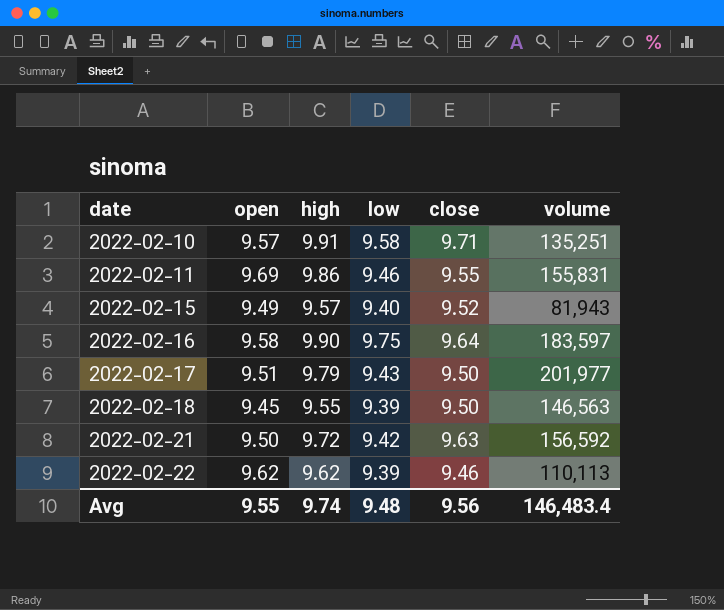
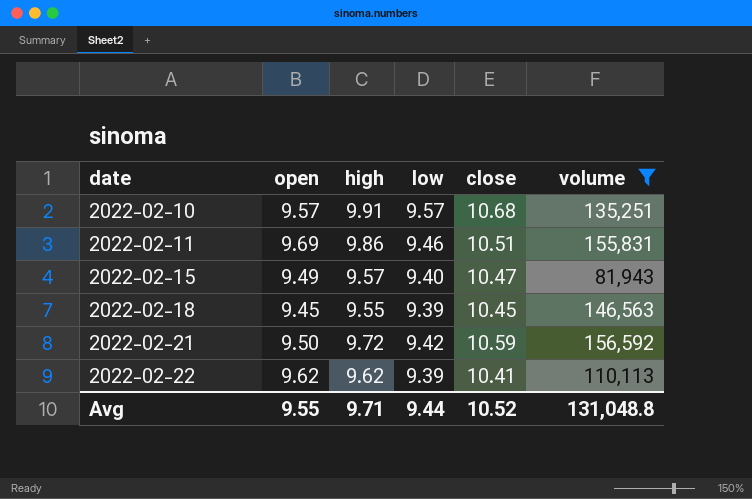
filter: none -> volume <= 156,592
2022-02-10 | low: 9.58 -> 9.57
2022-02-10 | close: 9.71 -> 10.68
2022-02-11 | close: 9.55 -> 10.51
2022-02-15 | close: 9.52 -> 10.47
2022-02-18 | close: 9.50 -> 10.45
2022-02-21 | close: 9.63 -> 10.59
2022-02-22 | close: 9.46 -> 10.41
Avg | high: 9.74 -> 9.71
Avg | low: 9.48 -> 9.44
Avg | close: 9.56 -> 10.52
Avg | volume: 146,483.4 -> 131,048.8

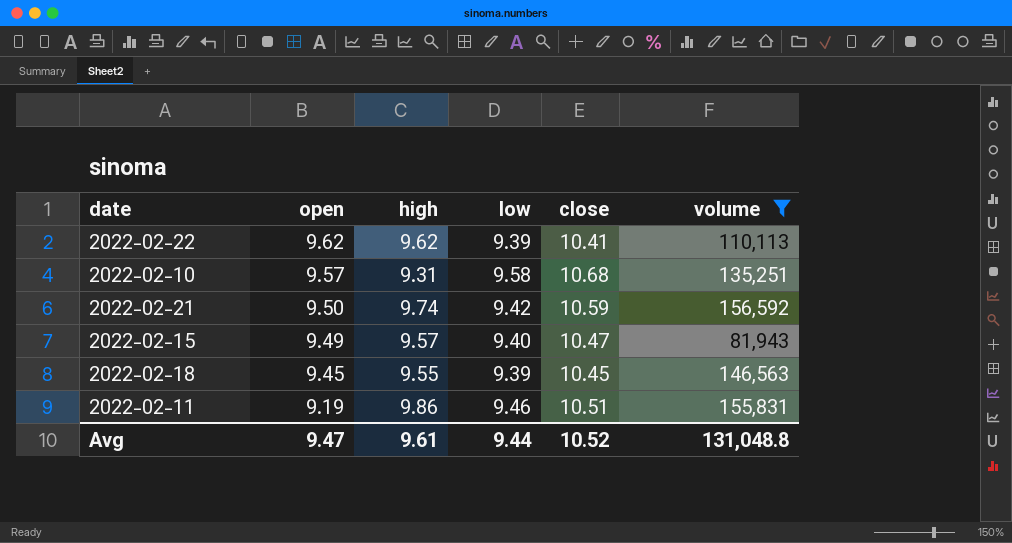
row order: date ascending -> open descending
2022-02-10 | high: 9.91 -> 9.31
2022-02-10 | low: 9.57 -> 9.58
2022-02-21 | high: 9.72 -> 9.74
2022-02-11 | open: 9.69 -> 9.19
Avg | open: 9.55 -> 9.47
Avg | high: 9.71 -> 9.61

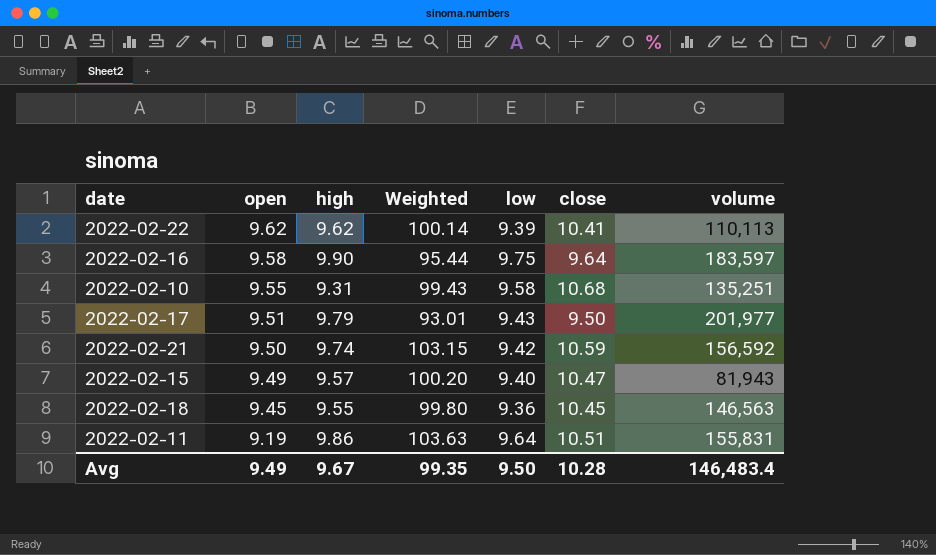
filter: volume <= 156,592 -> none
column Weighted | formula: none -> [high] * [close]
2022-02-10 | open: 9.57 -> 9.55
2022-02-18 | low: 9.39 -> 9.36
2022-02-11 | low: 9.46 -> 9.64
Avg | open: 9.47 -> 9.49
Avg | high: 9.61 -> 9.67
Avg | low: 9.44 -> 9.50
Avg | close: 10.52 -> 10.28
Avg | volume: 131,048.8 -> 146,483.4

